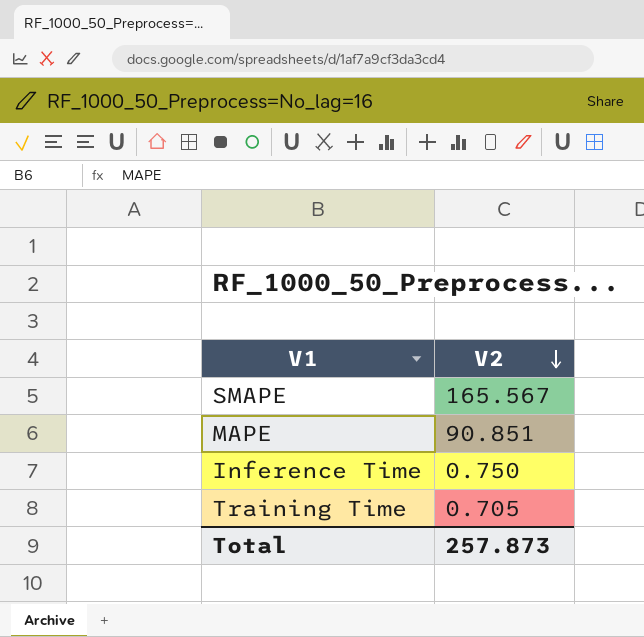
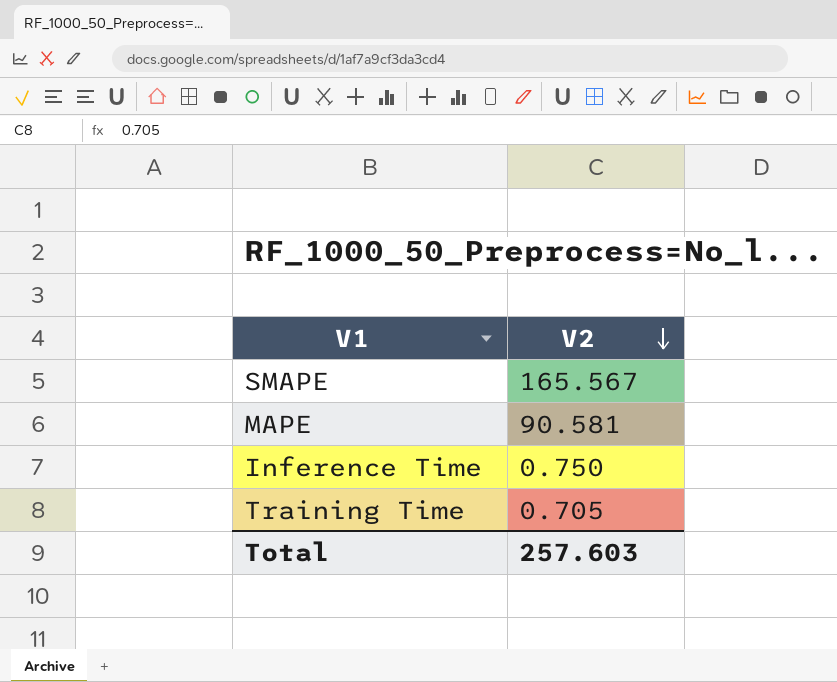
MAPE | V2: 90.851 -> 90.581
Total | V2: 257.873 -> 257.603

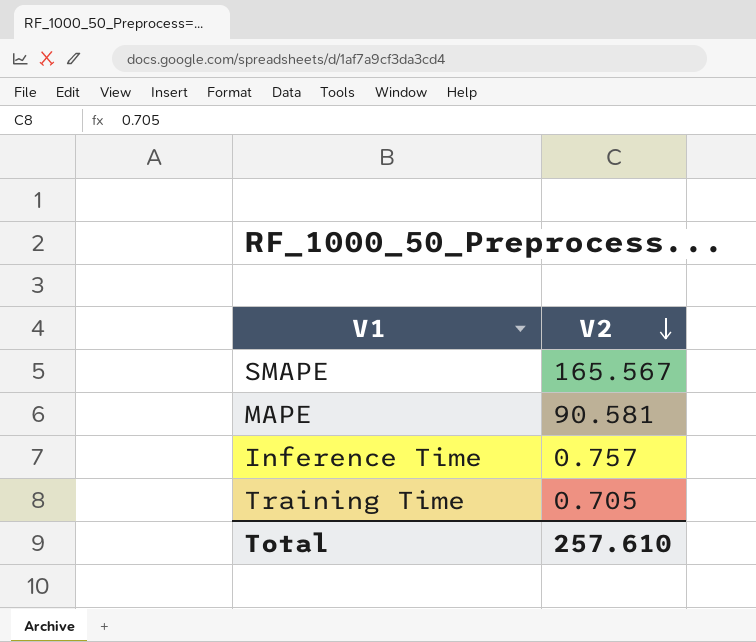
Inference Time | V2: 0.750 -> 0.757
Total | V2: 257.603 -> 257.610

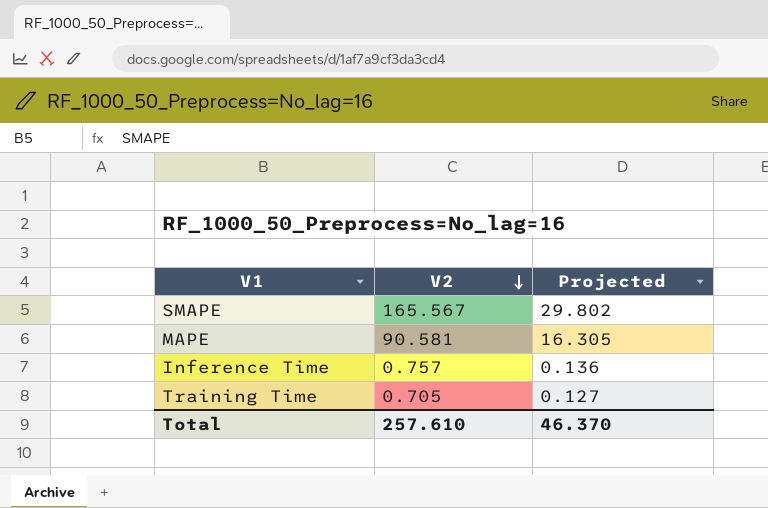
column Projected | formula: none -> [V2] * 0.18

